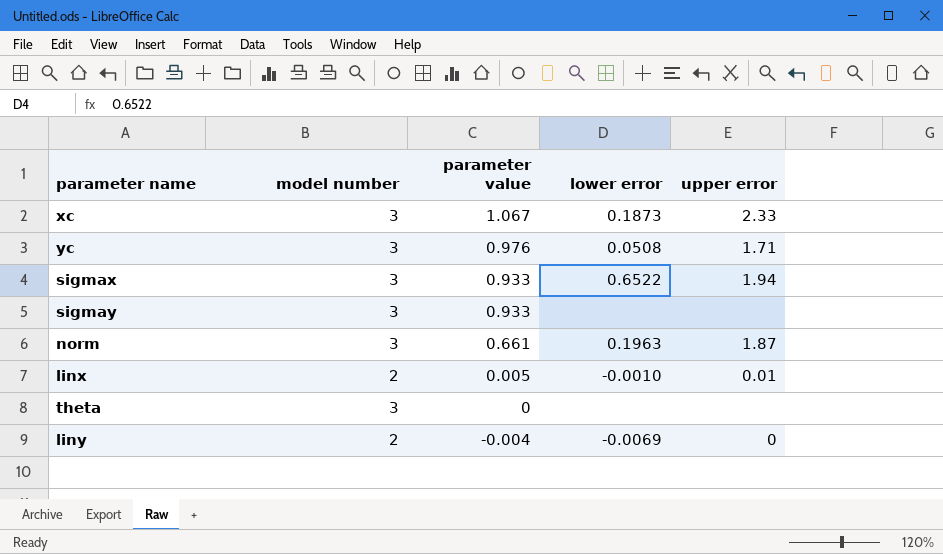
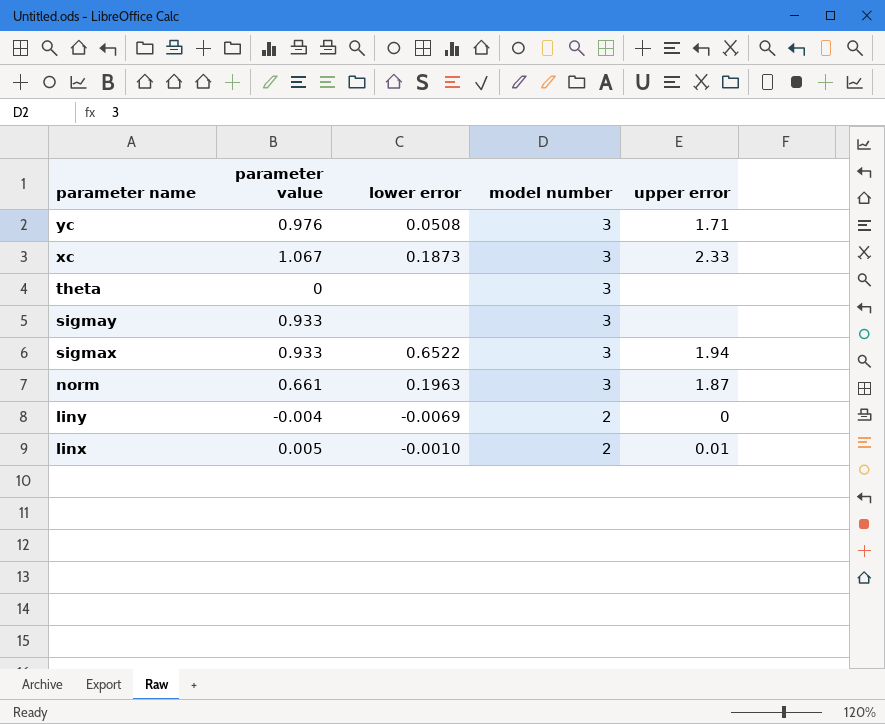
row order: parameter value descending -> parameter name descending
column model number | position: 2 -> 4

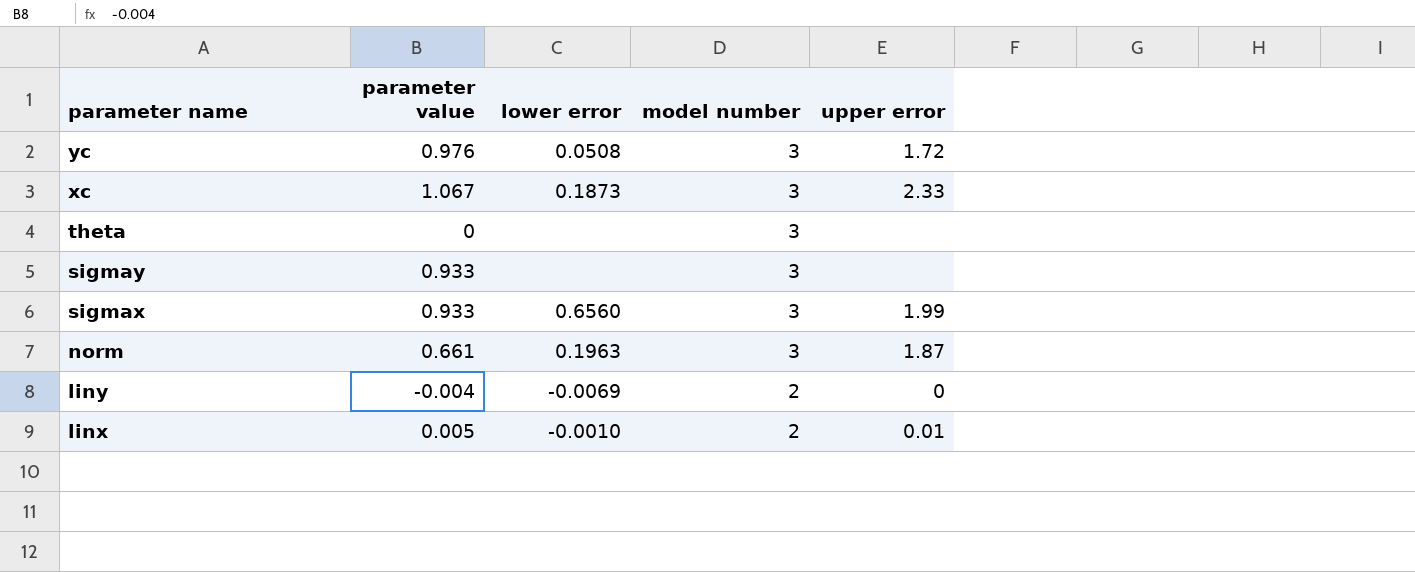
yc | upper error: 1.71 -> 1.72
sigmax | lower error: 0.6522 -> 0.6560
sigmax | upper error: 1.94 -> 1.99

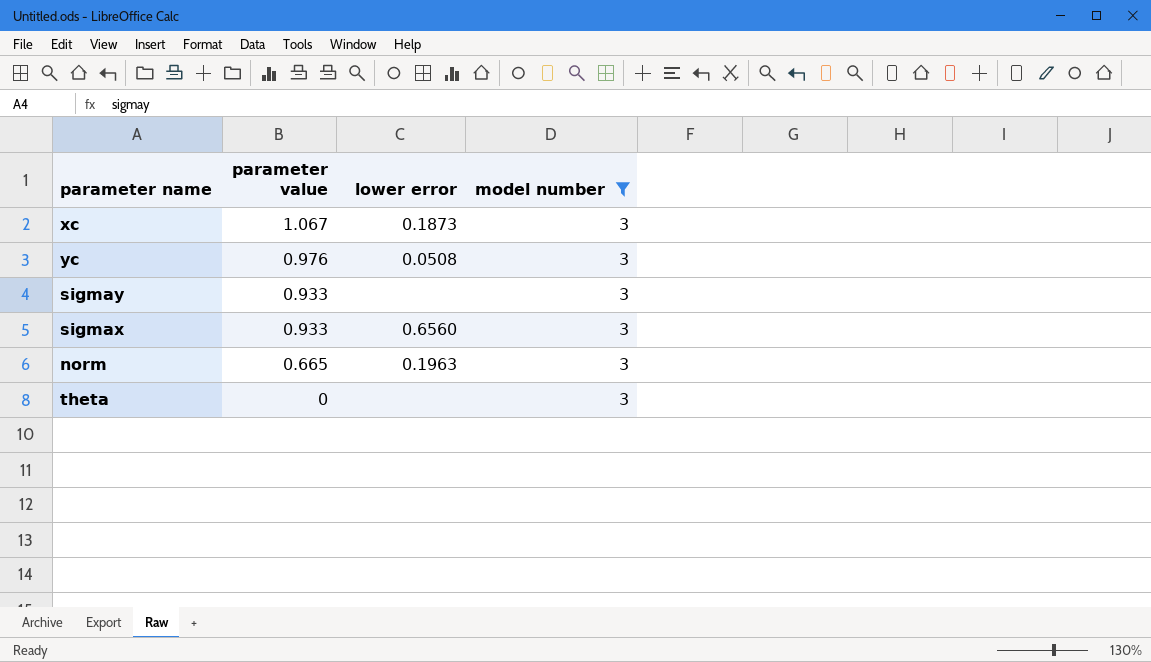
filter: none -> model number = 3
row order: parameter name descending -> parameter value descending
column upper error | position: 5 -> none
norm | parameter value: 0.661 -> 0.665

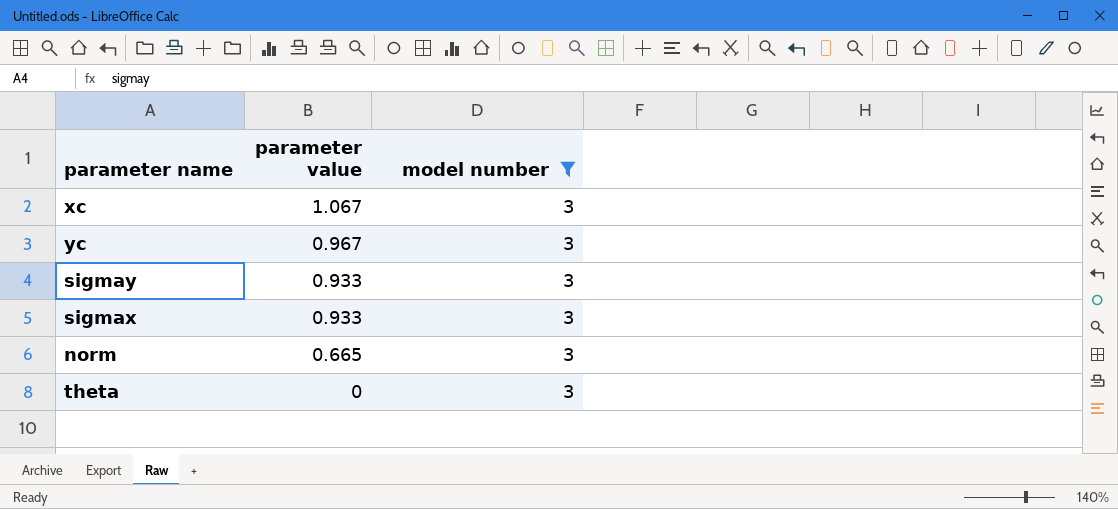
column lower error | position: 3 -> none
yc | parameter value: 0.976 -> 0.967

